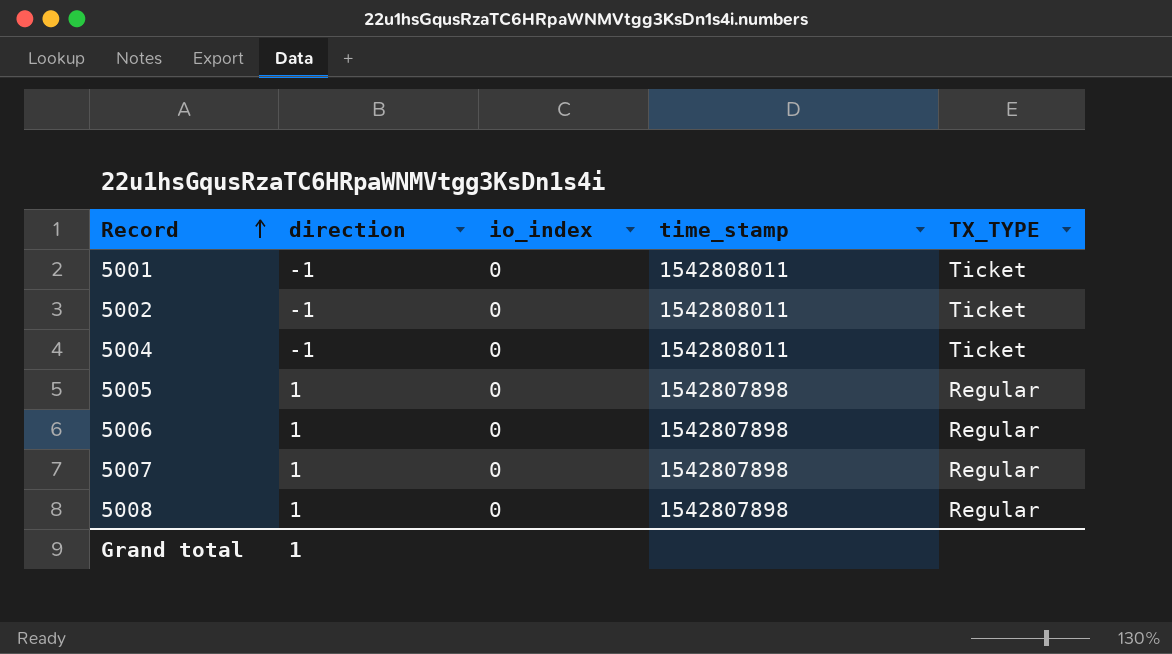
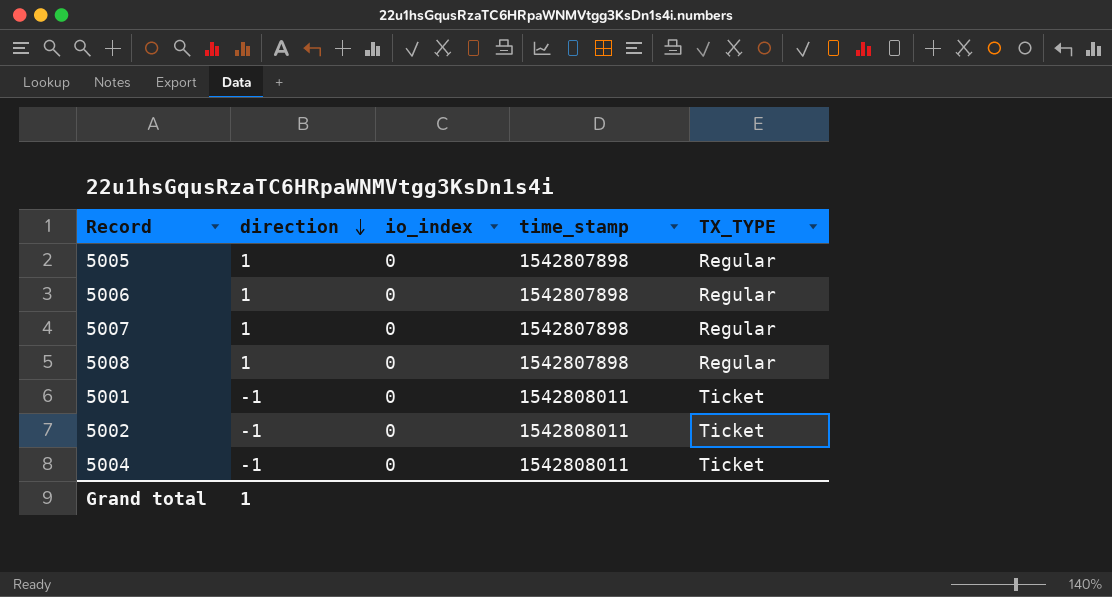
row order: Record ascending -> direction descending

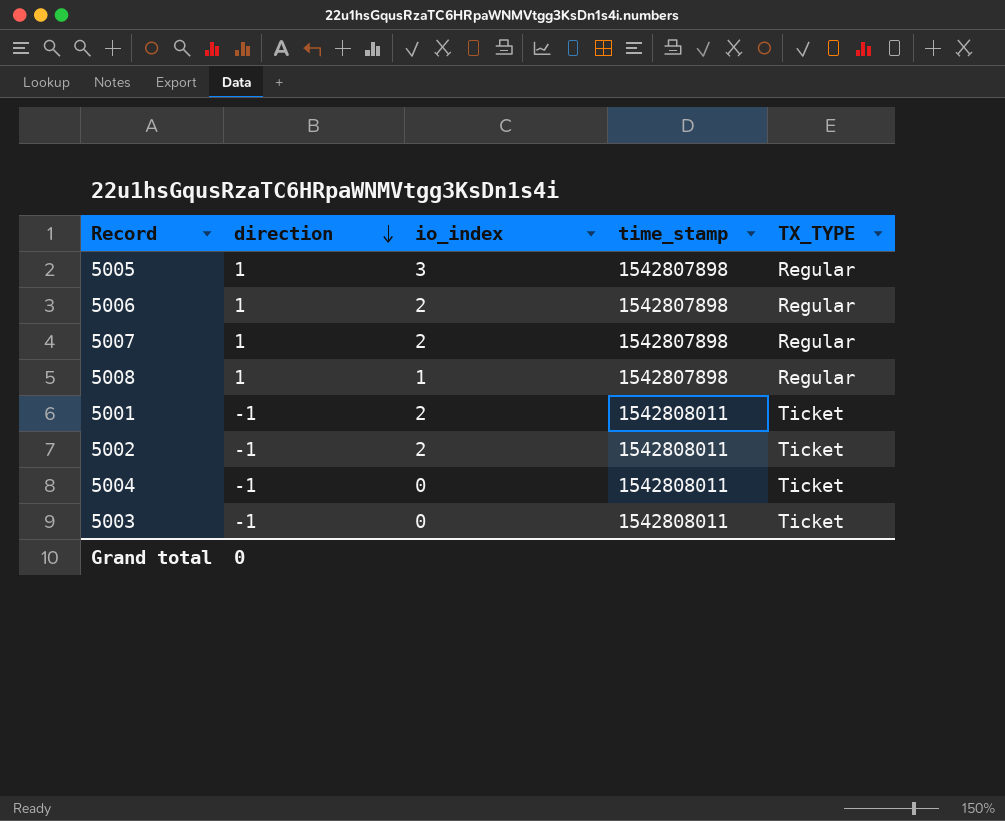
5005 | io_index: 0 -> 3
5006 | io_index: 0 -> 2
5007 | io_index: 0 -> 2
5008 | io_index: 0 -> 1
5001 | io_index: 0 -> 2
5002 | io_index: 0 -> 2
row 5003: none -> -1 | 0 | 1542808011 | Ticket
Grand total | direction: 1 -> 0

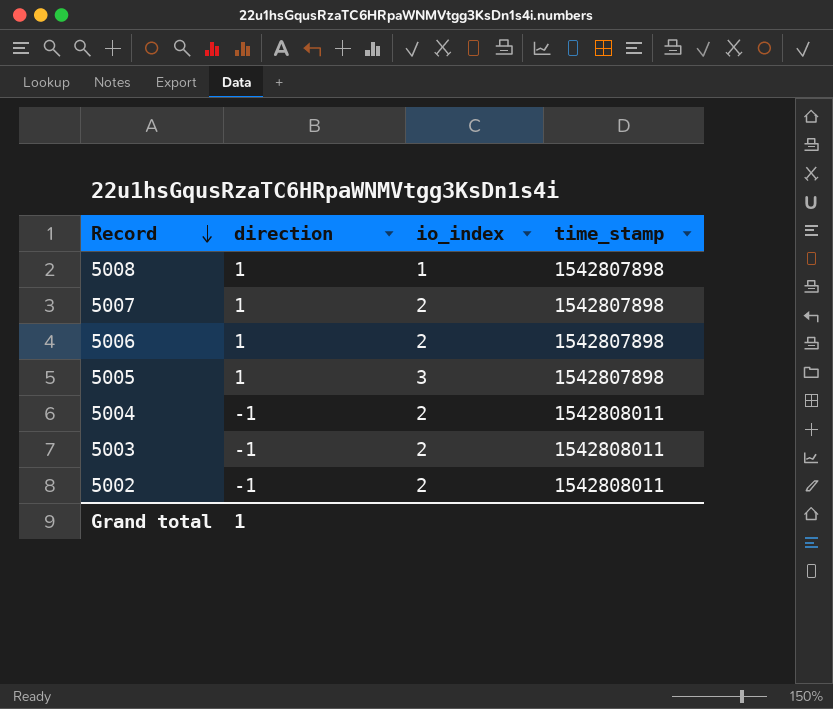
row order: direction descending -> Record descending
column TX_TYPE | position: 5 -> none
row 5001: -1 | 2 | 1542808011 | Ticket -> none
5004 | io_index: 0 -> 2
5003 | io_index: 0 -> 2
Grand total | direction: 0 -> 1

